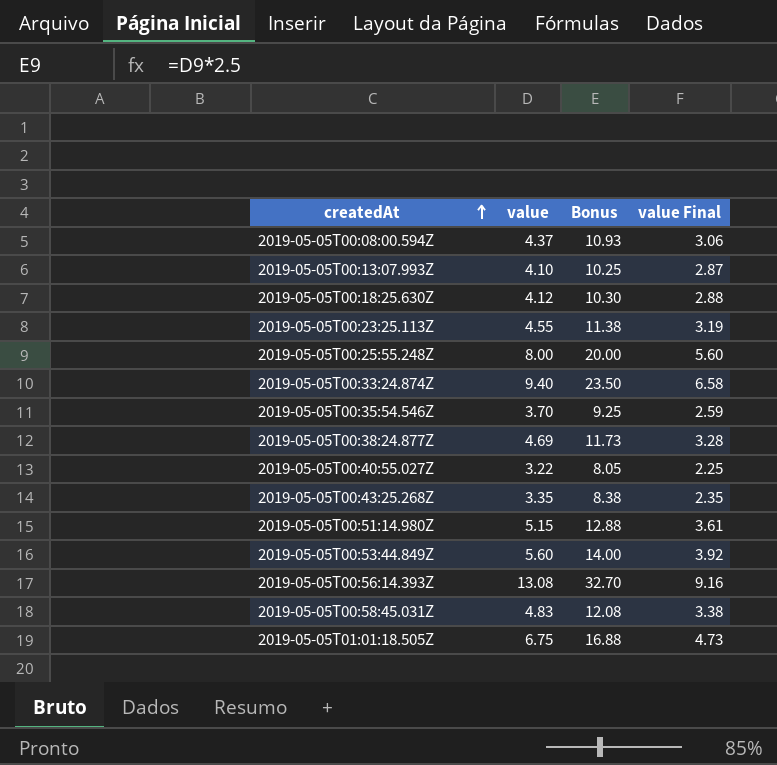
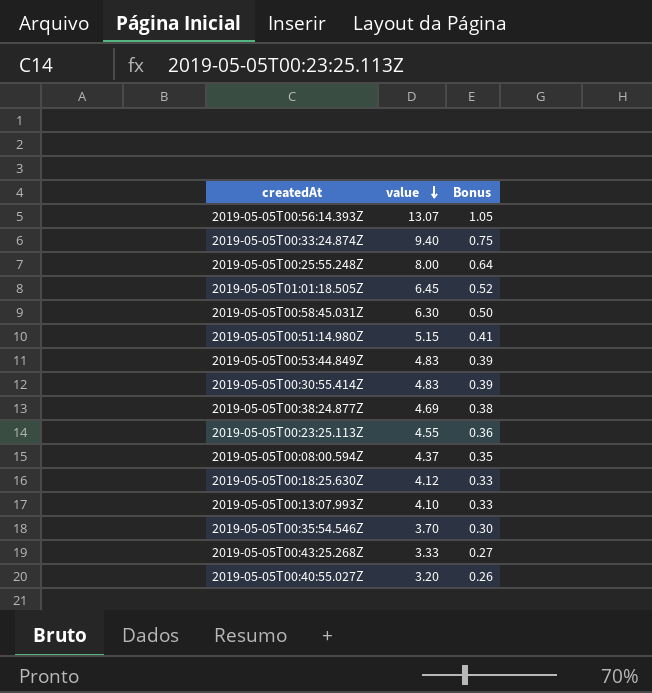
row order: createdAt ascending -> value descending
column value Final | formula: [value] * 0.7 -> none
column Bonus | formula: [value] * 2.5 -> [value] * 0.08
2019-05-05T00:56:14.393Z | value: 13.08 -> 13.07
2019-05-05T01:01:18.505Z | value: 6.75 -> 6.45
2019-05-05T00:58:45.031Z | value: 4.83 -> 6.30
2019-05-05T00:53:44.849Z | value: 5.60 -> 4.83
row 2019-05-05T00:30:55.414Z: none -> 4.83 | 0.39
2019-05-05T00:43:25.268Z | value: 3.35 -> 3.33
2019-05-05T00:40:55.027Z | value: 3.22 -> 3.20

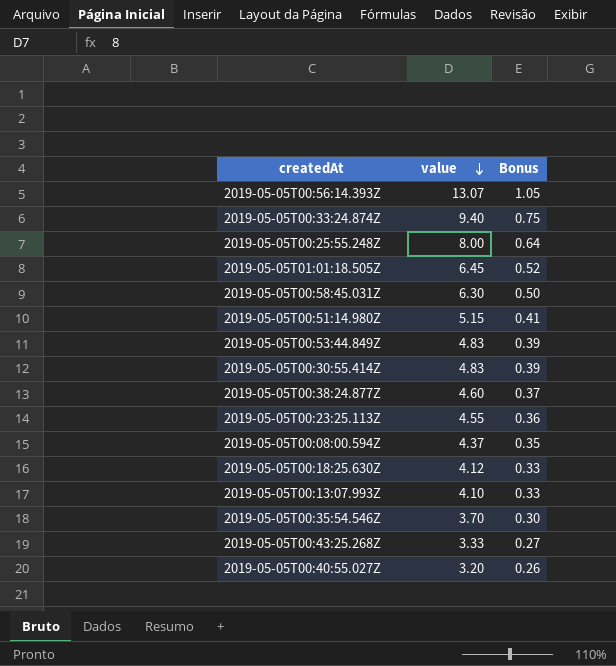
2019-05-05T00:38:24.877Z | value: 4.69 -> 4.60
2019-05-05T00:38:24.877Z | Bonus: 0.38 -> 0.37

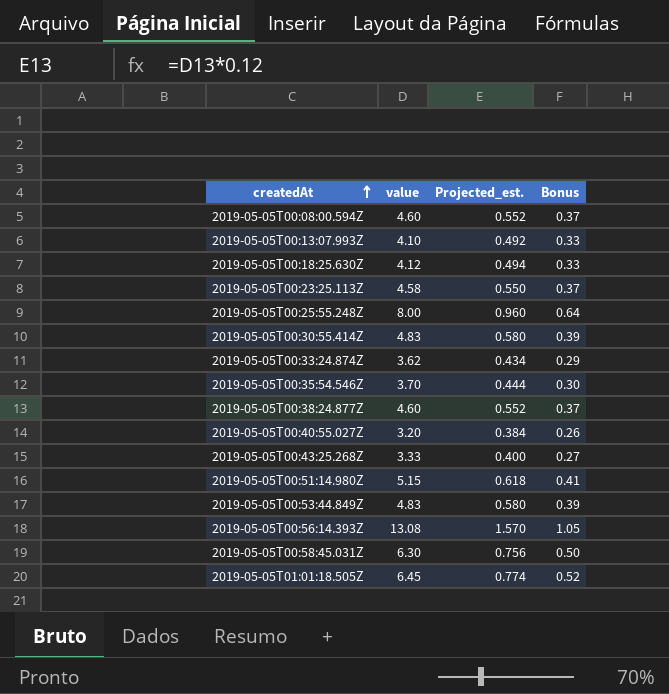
row order: value descending -> createdAt ascending
column Projected_est. | formula: none -> [value] * 0.12
2019-05-05T00:08:00.594Z | value: 4.37 -> 4.60
2019-05-05T00:08:00.594Z | Bonus: 0.35 -> 0.37
2019-05-05T00:23:25.113Z | value: 4.55 -> 4.58
2019-05-05T00:23:25.113Z | Bonus: 0.36 -> 0.37
2019-05-05T00:33:24.874Z | value: 9.40 -> 3.62
2019-05-05T00:33:24.874Z | Bonus: 0.75 -> 0.29
2019-05-05T00:56:14.393Z | value: 13.07 -> 13.08

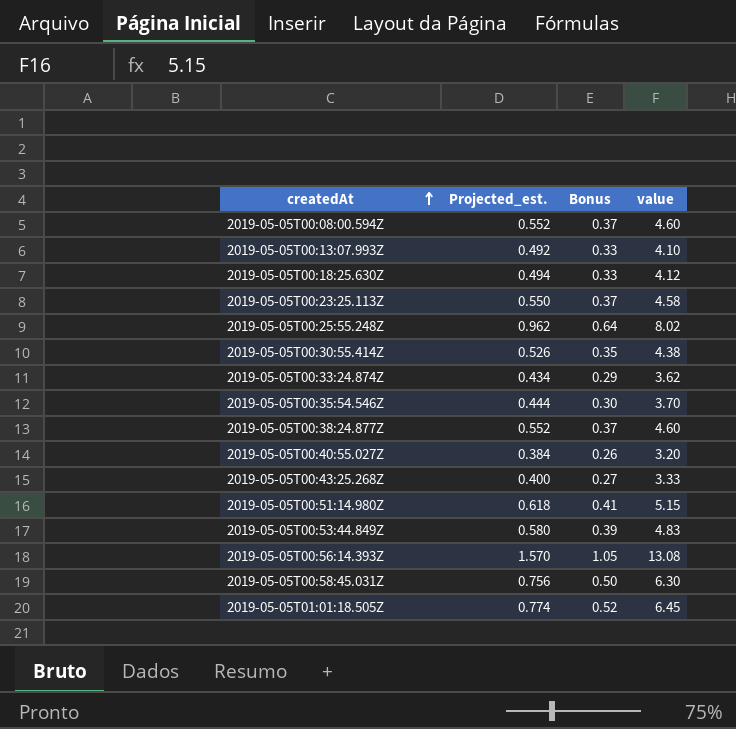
column value | position: 2 -> 4
2019-05-05T00:25:55.248Z | Projected_est.: 0.960 -> 0.962
2019-05-05T00:25:55.248Z | value: 8.00 -> 8.02
2019-05-05T00:30:55.414Z | Projected_est.: 0.580 -> 0.526
2019-05-05T00:30:55.414Z | Bonus: 0.39 -> 0.35
2019-05-05T00:30:55.414Z | value: 4.83 -> 4.38

